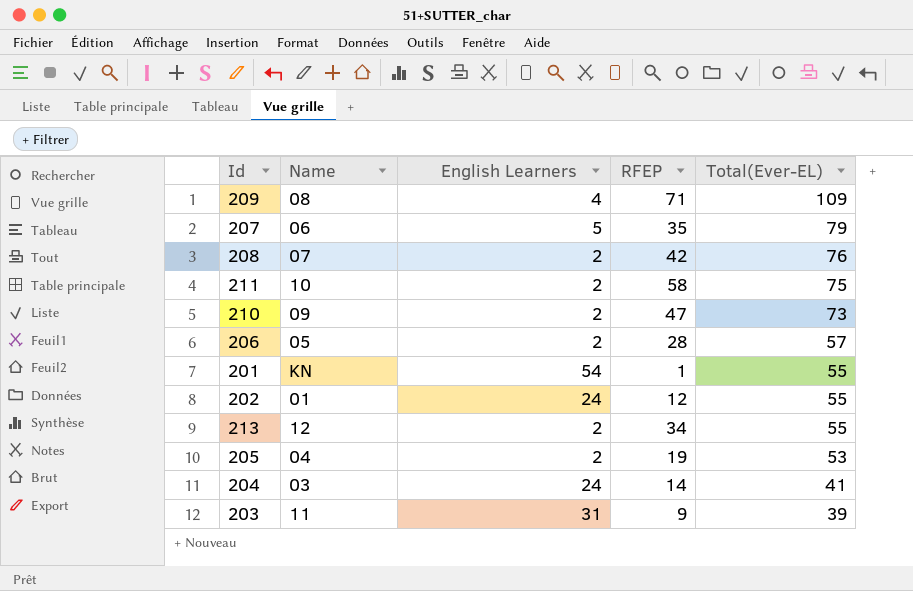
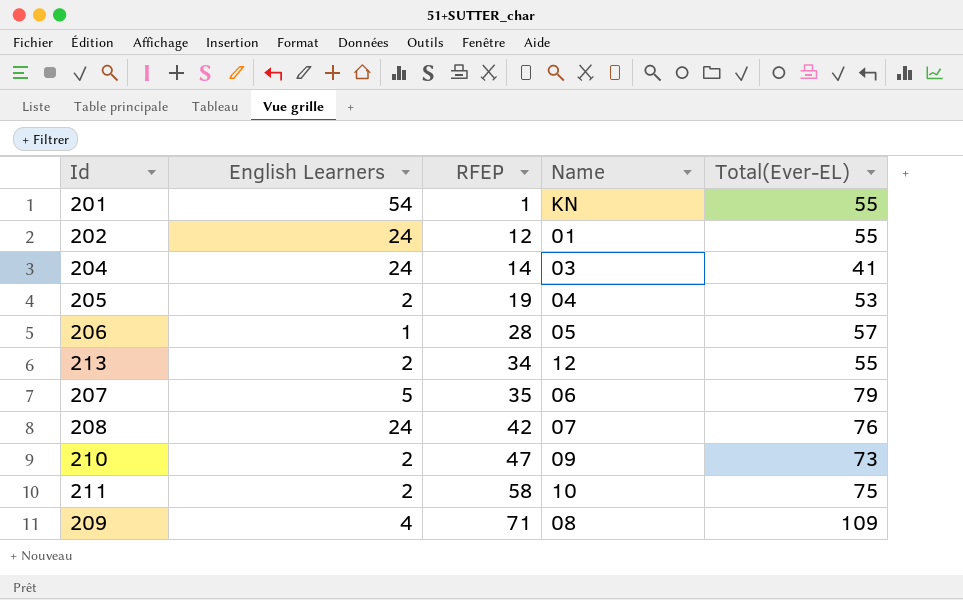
row order: Total(Ever-EL) descending -> RFEP ascending
column Name | position: 2 -> 4
row 203: 11 | 31 | 9 | 39 -> none
206 | English Learners: 2 -> 1
208 | English Learners: 2 -> 24

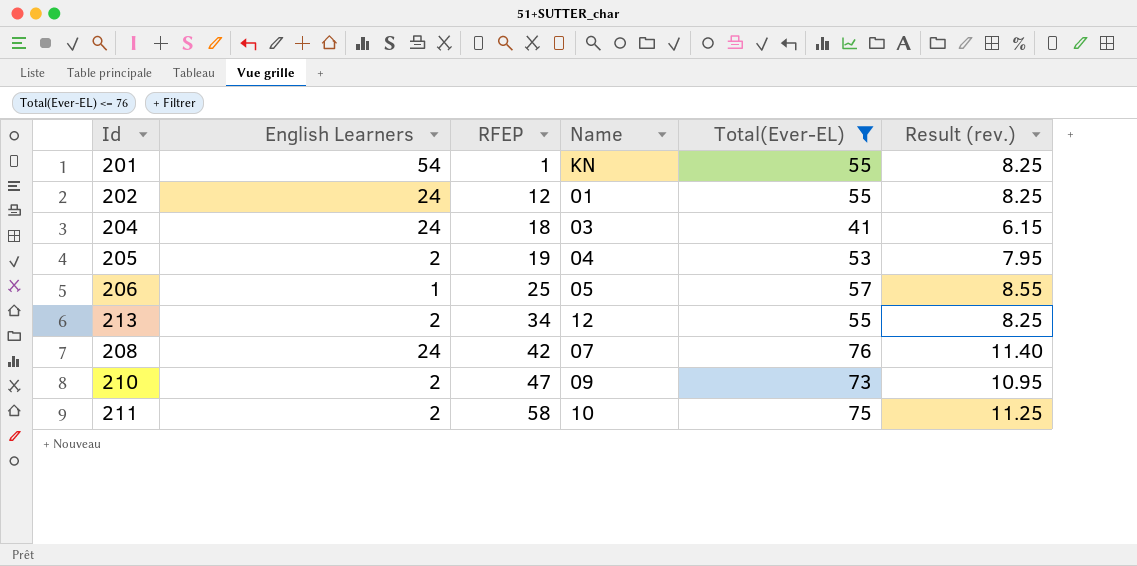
filter: none -> Total(Ever-EL) <= 76
column Result (rev.) | formula: none -> [Total(Ever-EL)] * 0.15
204 | RFEP: 14 -> 18
206 | RFEP: 28 -> 25

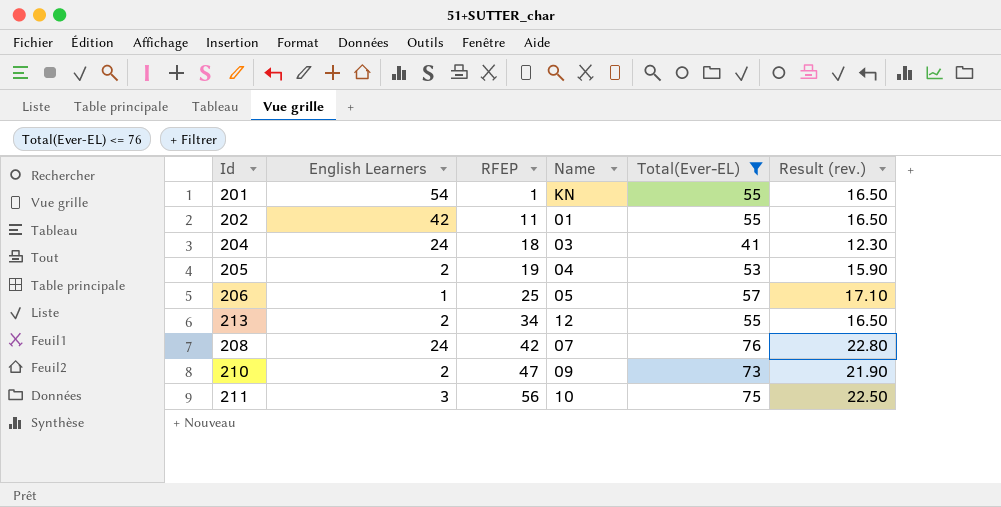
column Result (rev.) | formula: [Total(Ever-EL)] * 0.15 -> [Total(Ever-EL)] * 0.3
202 | English Learners: 24 -> 42
202 | RFEP: 12 -> 11
211 | English Learners: 2 -> 3
211 | RFEP: 58 -> 56

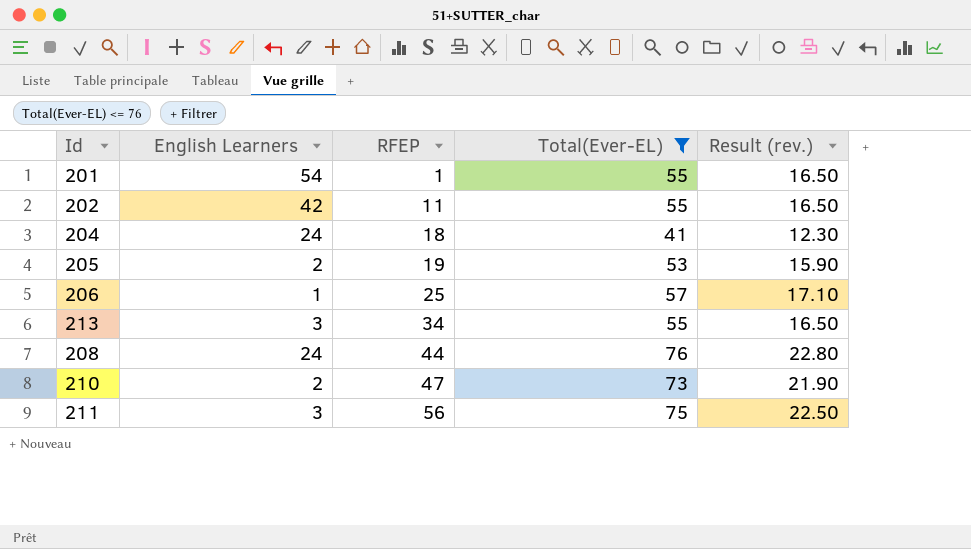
column Name | position: 4 -> none
213 | English Learners: 2 -> 3
208 | RFEP: 42 -> 44

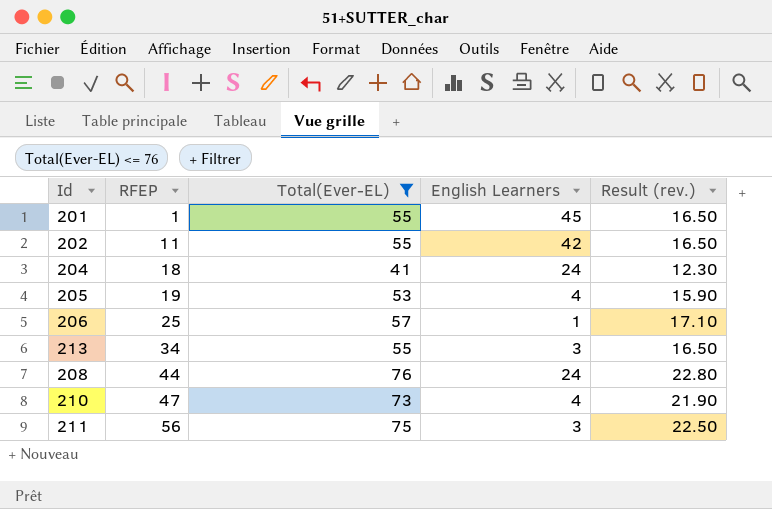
column English Learners | position: 2 -> 4
201 | English Learners: 54 -> 45
205 | English Learners: 2 -> 4
210 | English Learners: 2 -> 4

